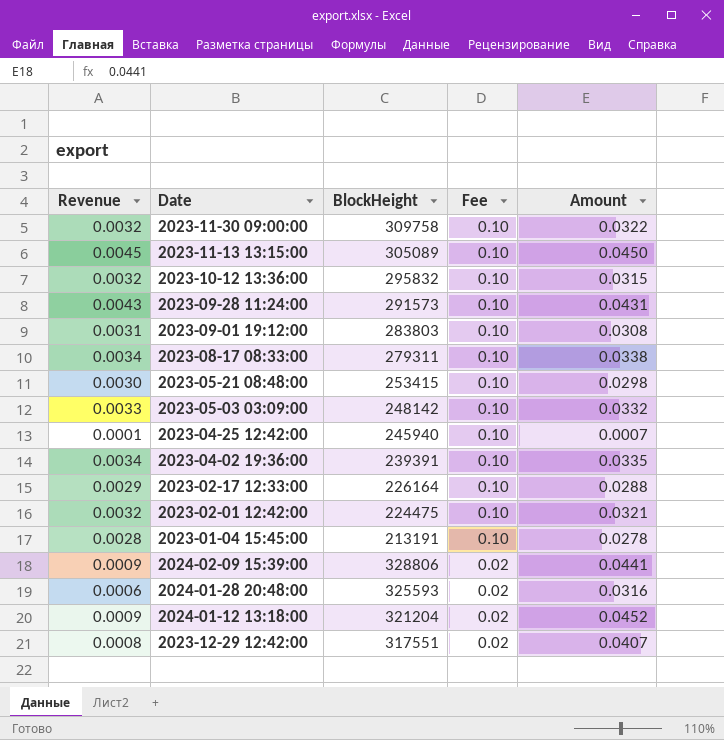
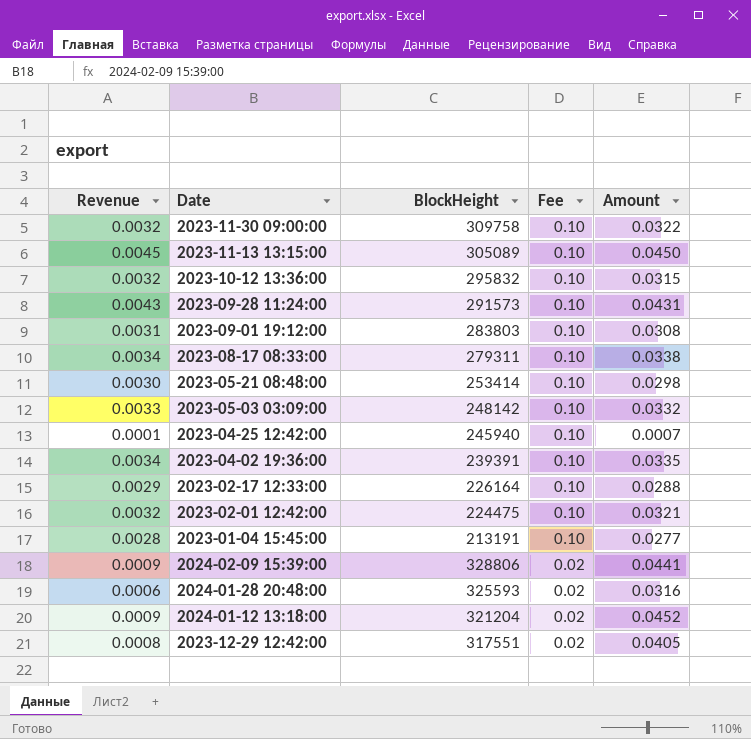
2023-05-21 08:48:00 | BlockHeight: 253415 -> 253414
2023-01-04 15:45:00 | Amount: 0.0278 -> 0.0277
2023-12-29 12:42:00 | Amount: 0.0407 -> 0.0405

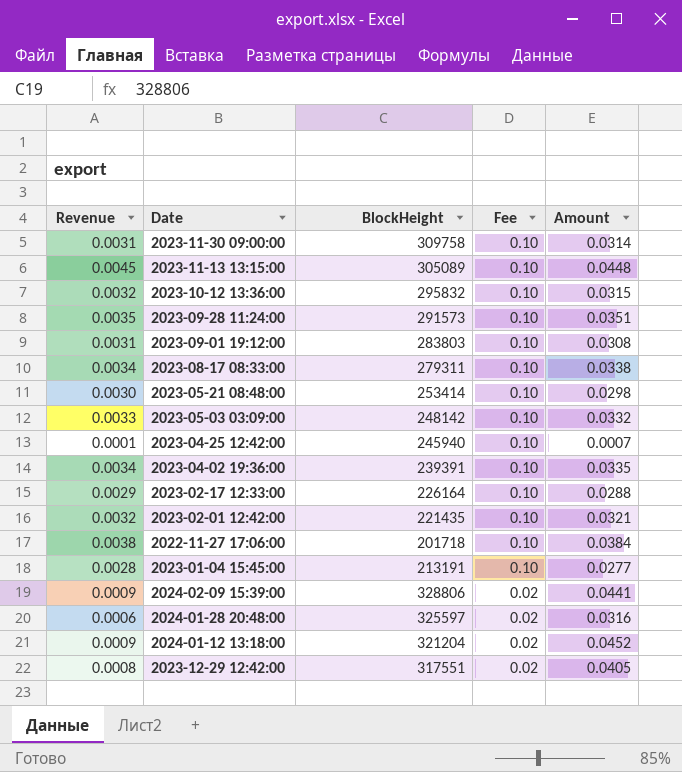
2023-11-30 09:00:00 | Revenue: 0.0032 -> 0.0031
2023-11-30 09:00:00 | Amount: 0.0322 -> 0.0314
2023-11-13 13:15:00 | Amount: 0.0450 -> 0.0448
2023-09-28 11:24:00 | Revenue: 0.0043 -> 0.0035
2023-09-28 11:24:00 | Amount: 0.0431 -> 0.0351
2023-02-01 12:42:00 | BlockHeight: 224475 -> 221435
row 2022-11-27 17:06:00: none -> 0.0038 | 201718 | 0.10 | 0.0384
2024-01-28 20:48:00 | BlockHeight: 325593 -> 325597

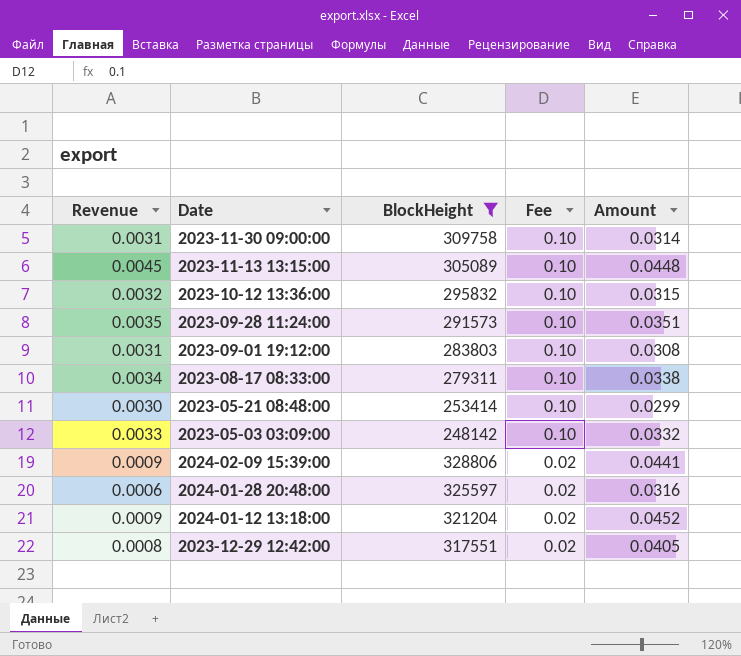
filter: none -> BlockHeight >= 248142
2023-05-21 08:48:00 | Amount: 0.0298 -> 0.0299

